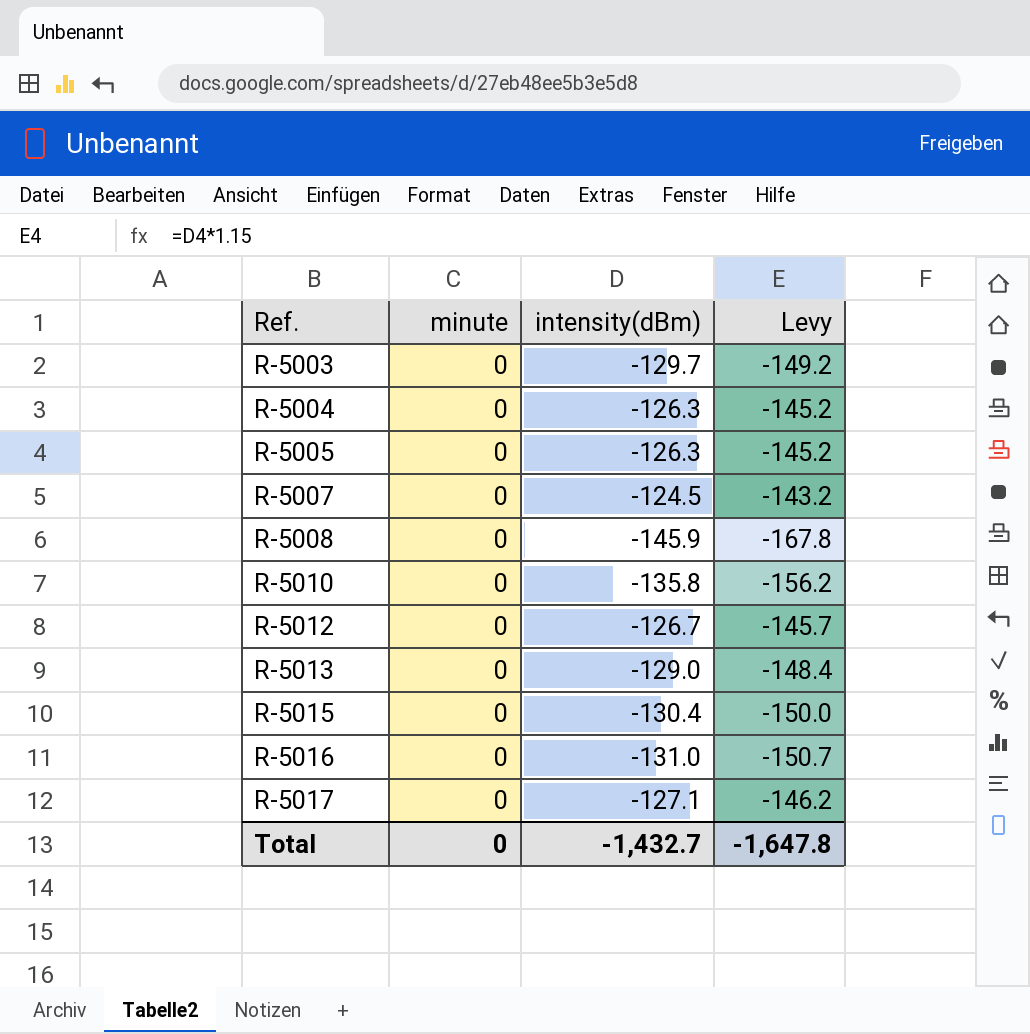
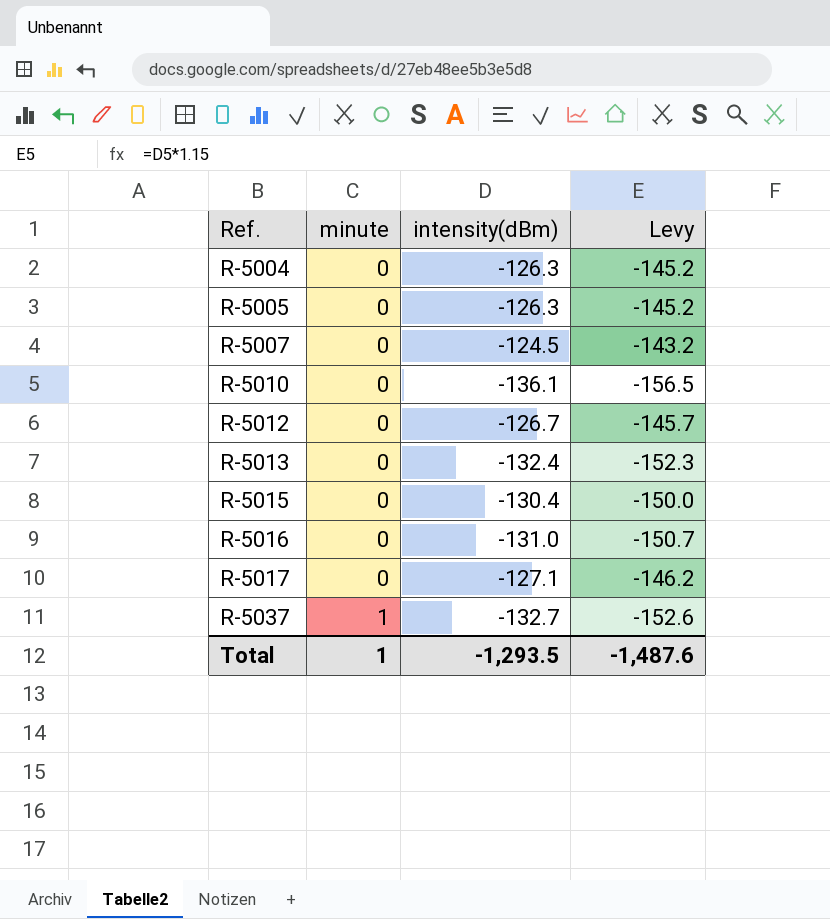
row R-5003: 0 | -129.7 | -149.2 -> none
row R-5008: 0 | -145.9 | -167.8 -> none
R-5010 | intensity(dBm): -135.8 -> -136.1
R-5010 | Levy: -156.2 -> -156.5
R-5013 | intensity(dBm): -129.0 -> -132.4
R-5013 | Levy: -148.4 -> -152.3
row R-5037: none -> 1 | -132.7 | -152.6
Total | minute: 0 -> 1
Total | intensity(dBm): -1,432.7 -> -1,293.5
Total | Levy: -1,647.8 -> -1,487.6

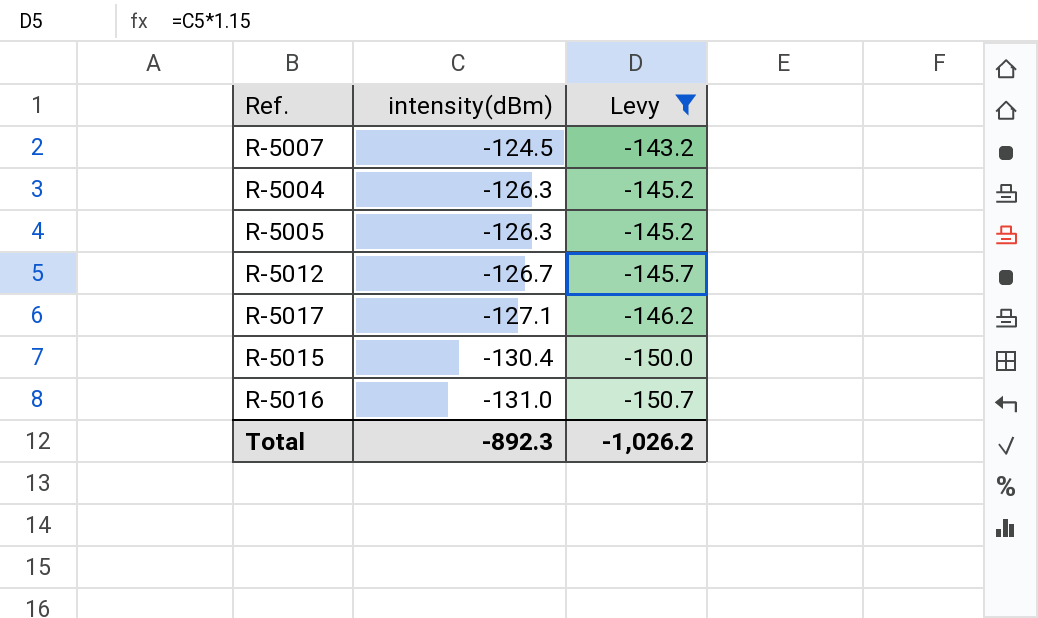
filter: none -> Levy >= -150.7
row order: Ref. ascending -> intensity(dBm) descending
column minute | position: 2 -> none
Total | intensity(dBm): -1,293.5 -> -892.3
Total | Levy: -1,487.6 -> -1,026.2

